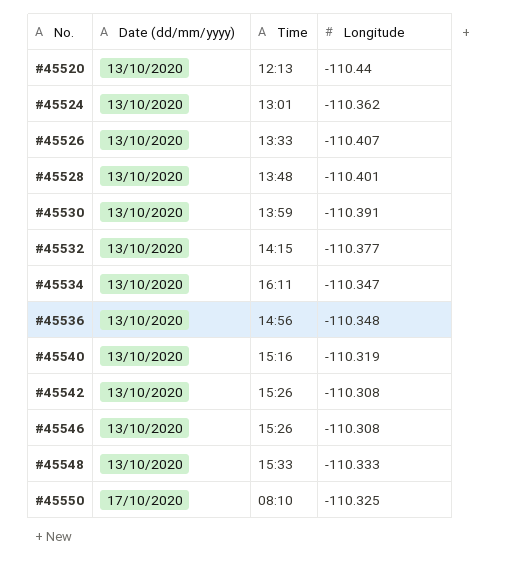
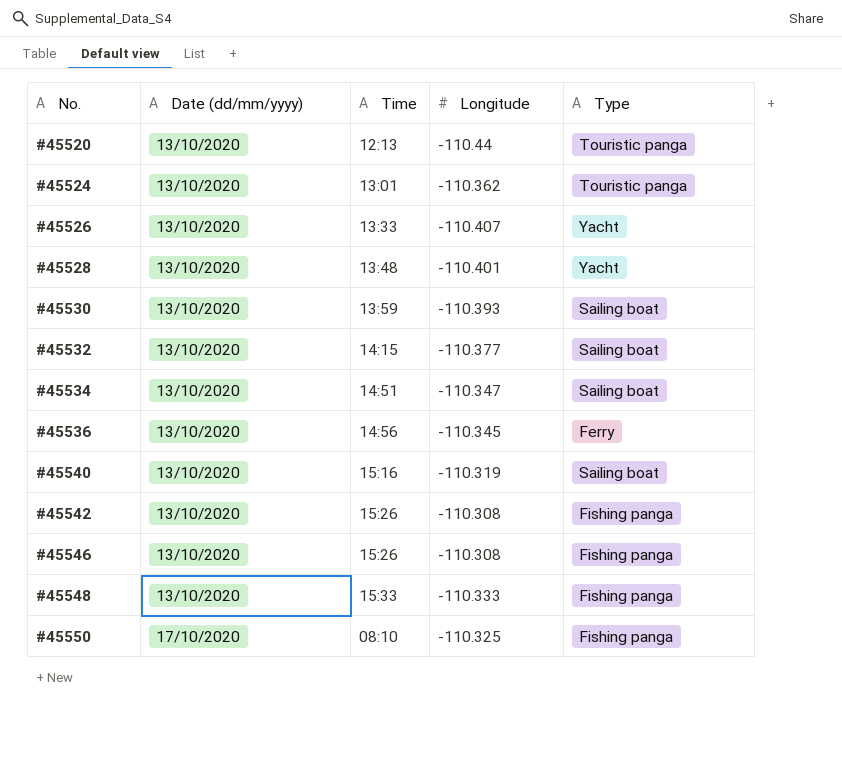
column Type | position: none -> 5
#45530 | Longitude: -110.391 -> -110.393
#45534 | Time: 16:11 -> 14:51
#45536 | Longitude: -110.348 -> -110.345

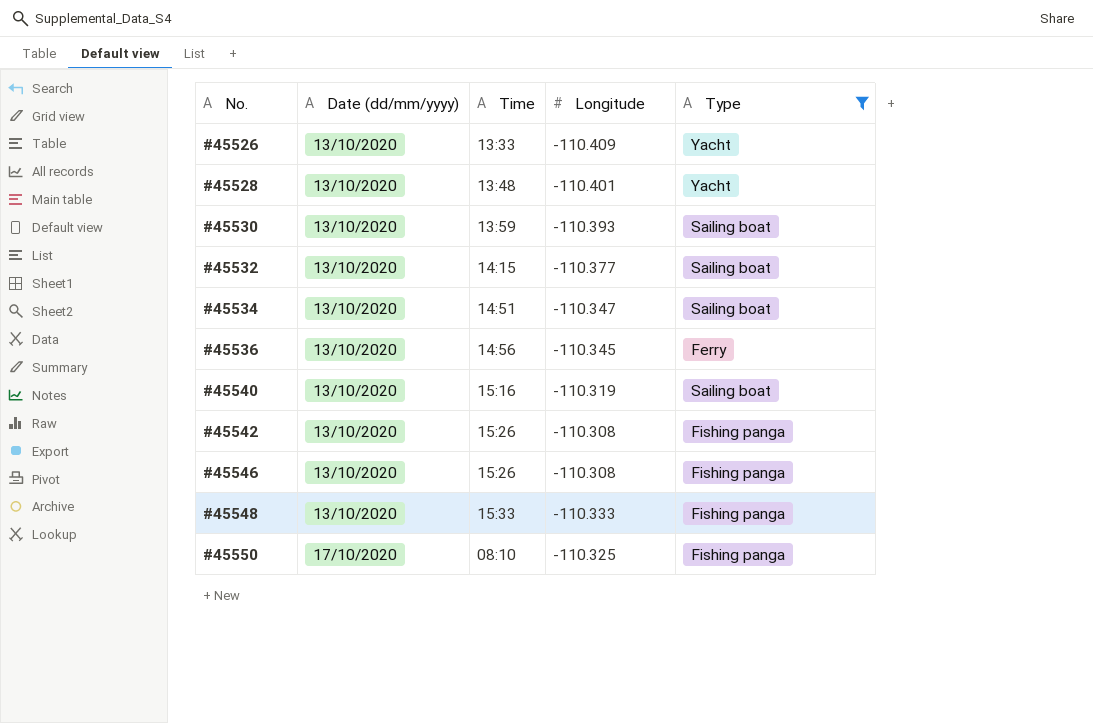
filter: none -> Type != Touristic panga
#45526 | Longitude: -110.407 -> -110.409

